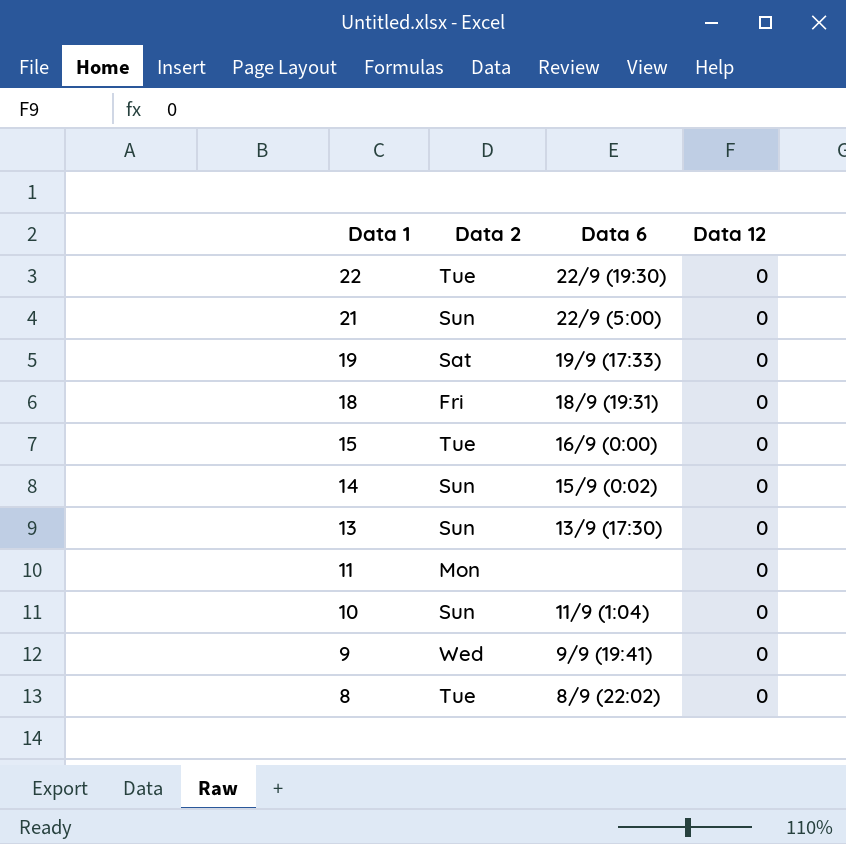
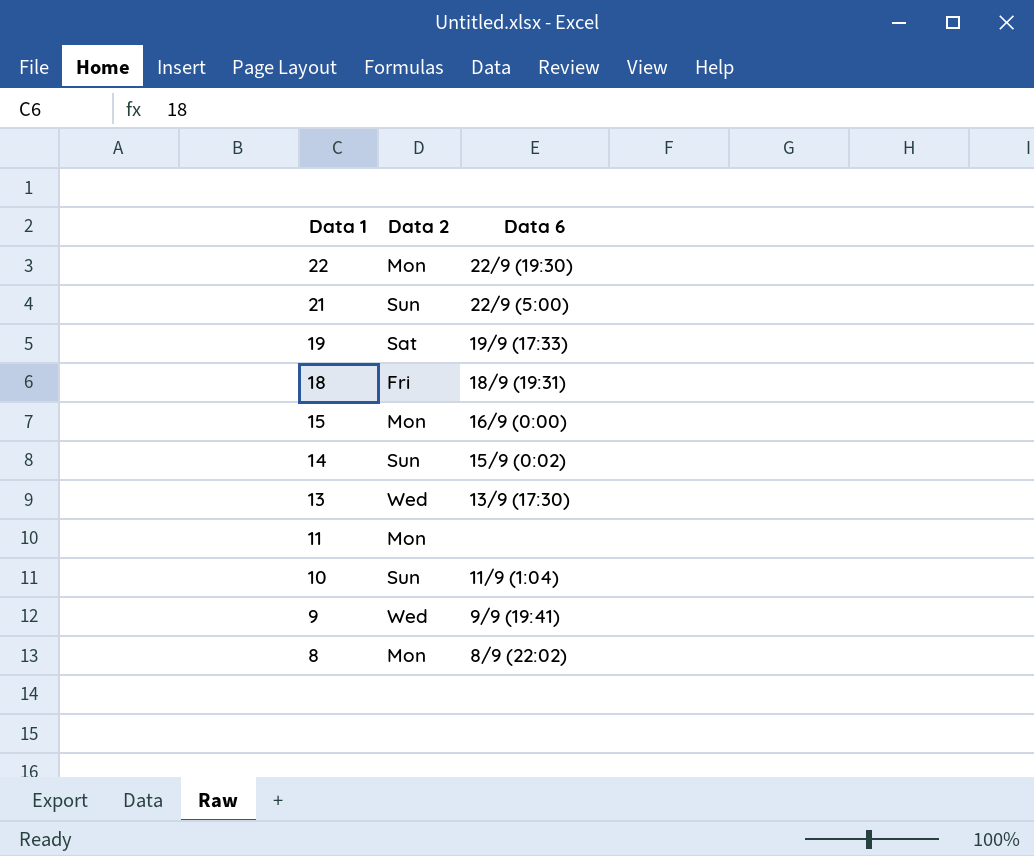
column Data 12 | position: 4 -> none
22 | Data 2: Tue -> Mon
15 | Data 2: Tue -> Mon
13 | Data 2: Sun -> Wed
8 | Data 2: Tue -> Mon

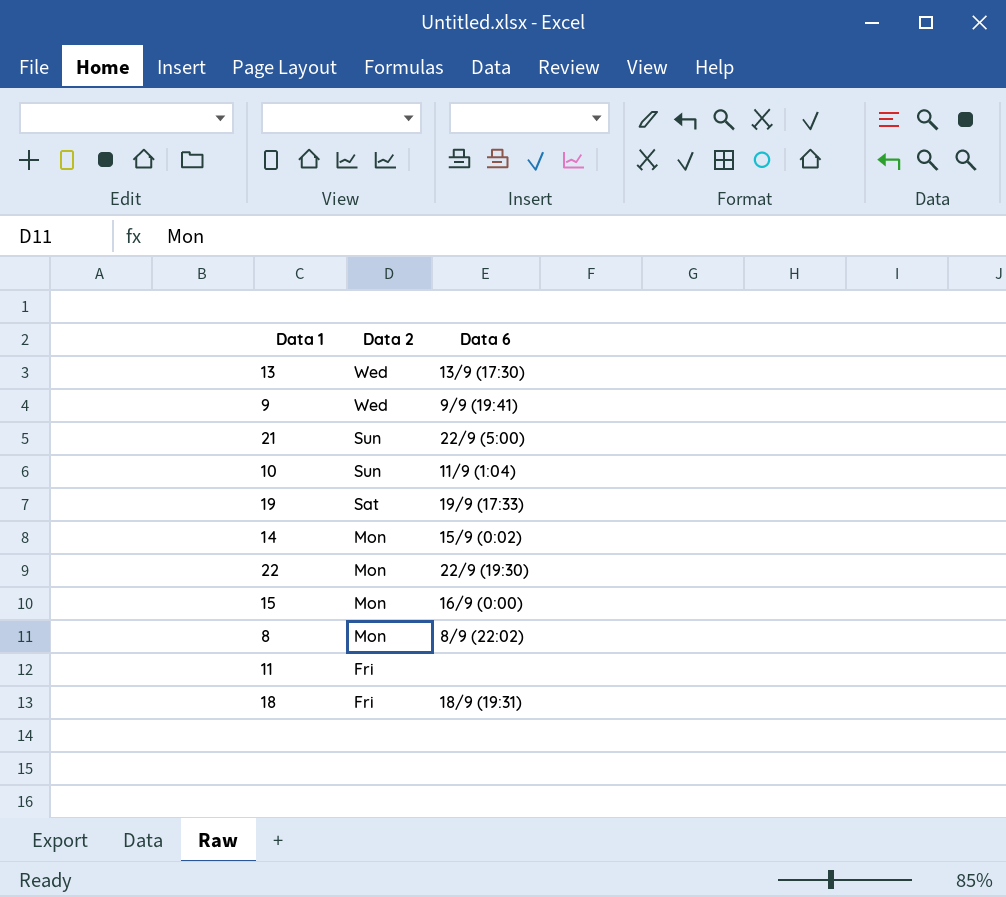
row order: Data 1 descending -> Data 2 descending
14 | Data 2: Sun -> Mon
11 | Data 2: Mon -> Fri

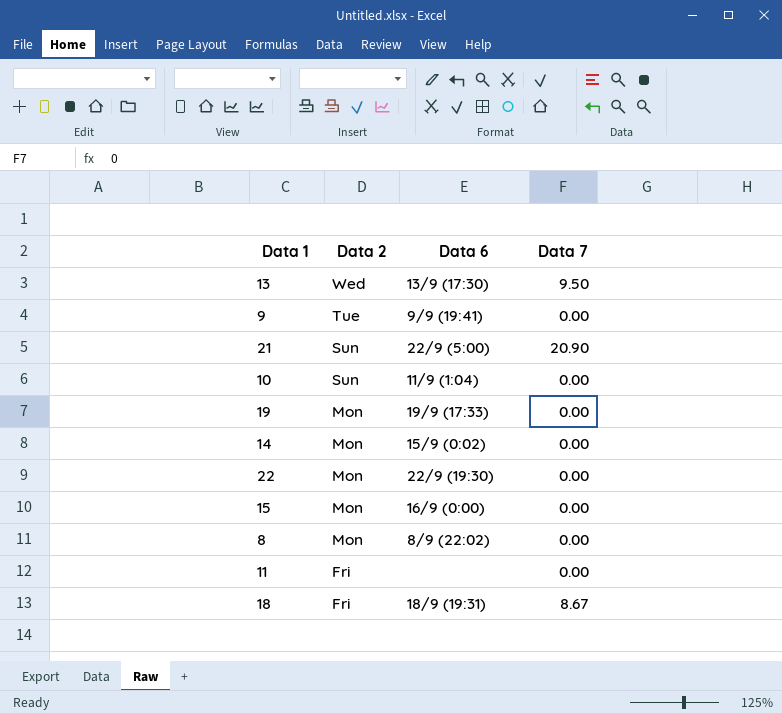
column Data 7 | position: none -> 4
9 | Data 2: Wed -> Tue
19 | Data 2: Sat -> Mon

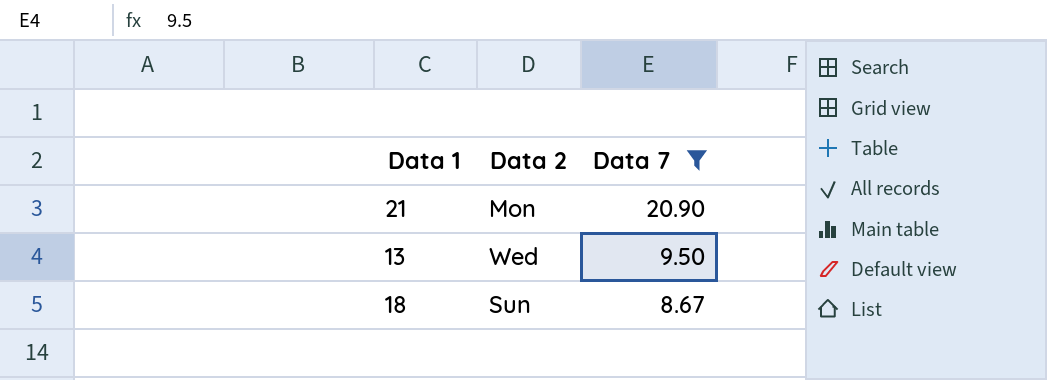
filter: none -> Data 7 != 0.00
row order: Data 2 descending -> Data 7 descending
column Data 6 | position: 3 -> none
21 | Data 2: Sun -> Mon
18 | Data 2: Fri -> Sun

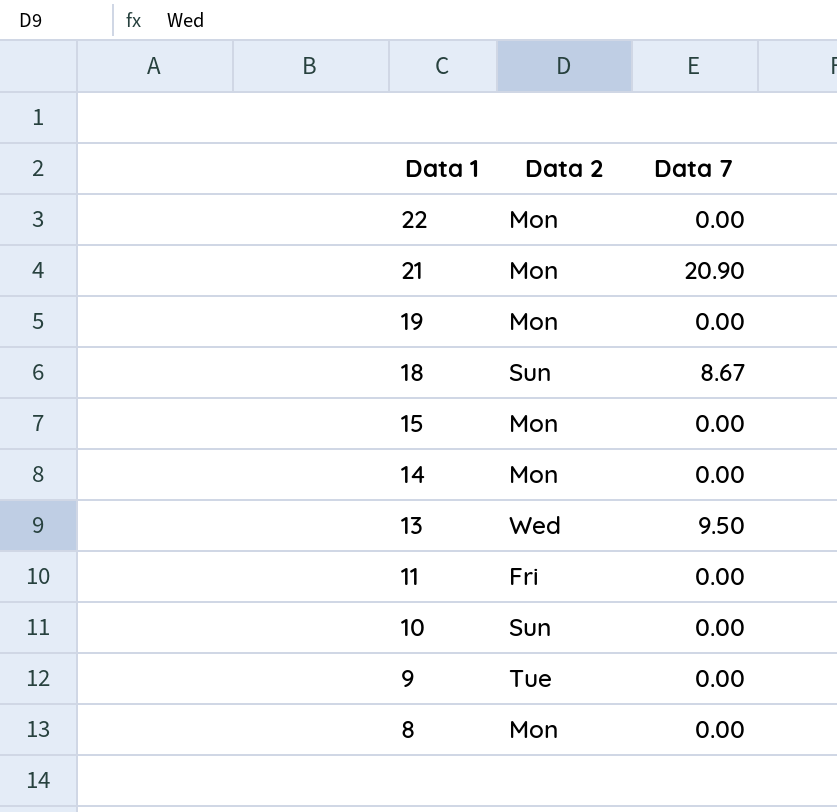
filter: Data 7 != 0.00 -> none
row order: Data 7 descending -> Data 1 descending

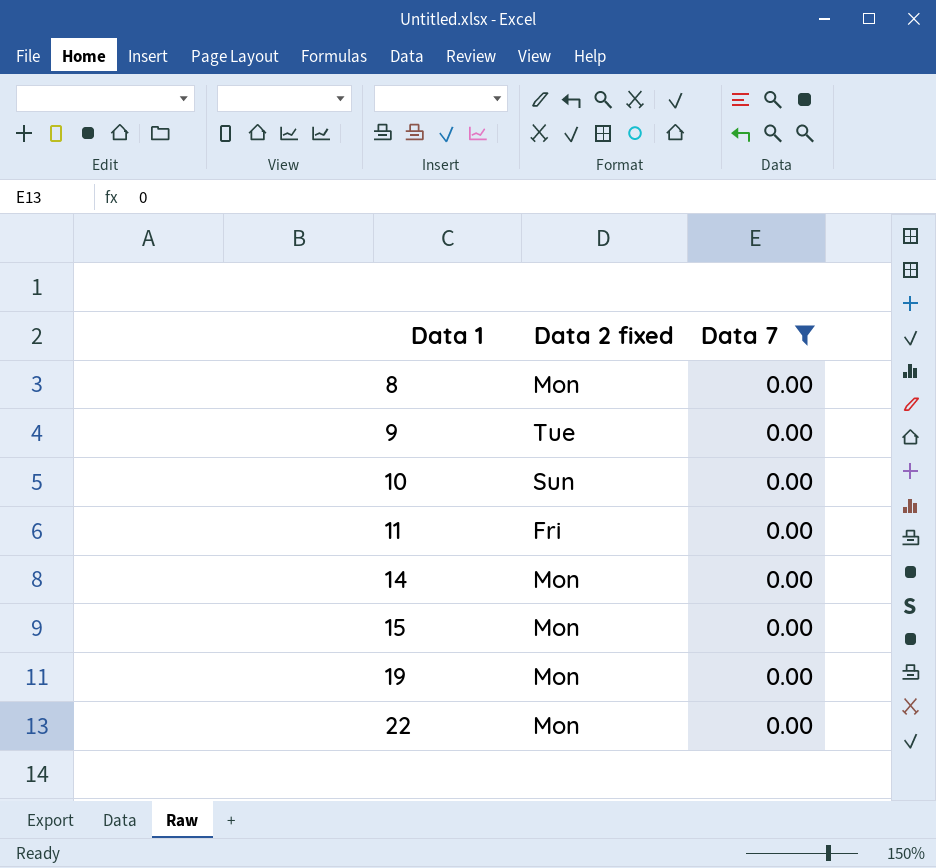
filter: none -> Data 7 = 0.00
row order: Data 1 descending -> Data 1 ascending
column name: Data 2 -> Data 2 fixed

